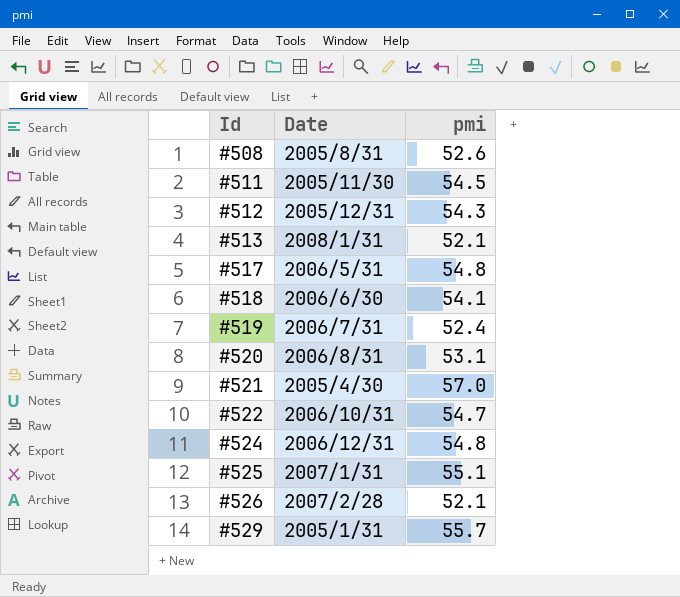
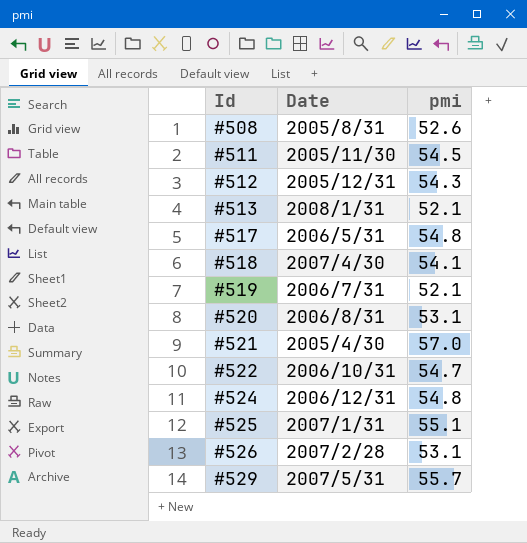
#518 | Date: 2006/6/30 -> 2007/4/30
#519 | pmi: 52.4 -> 52.1
#526 | pmi: 52.1 -> 53.1
#529 | Date: 2005/1/31 -> 2007/5/31

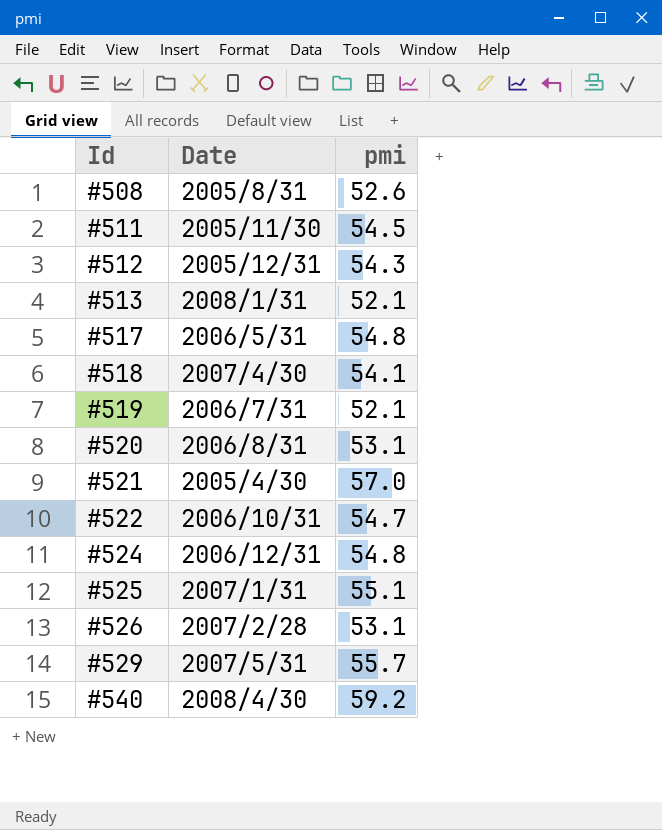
row #540: none -> 2008/4/30 | 59.2

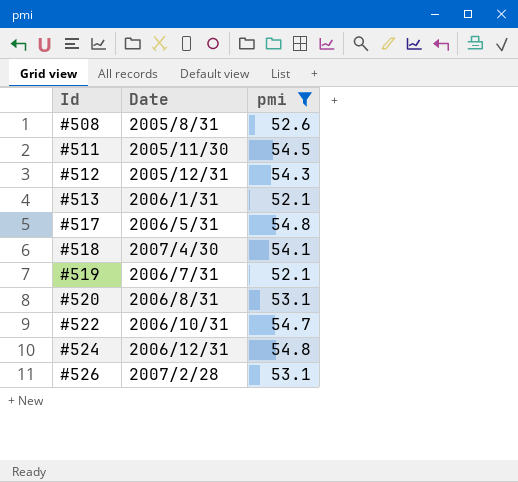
filter: none -> pmi <= 54.8
#513 | Date: 2008/1/31 -> 2006/1/31

